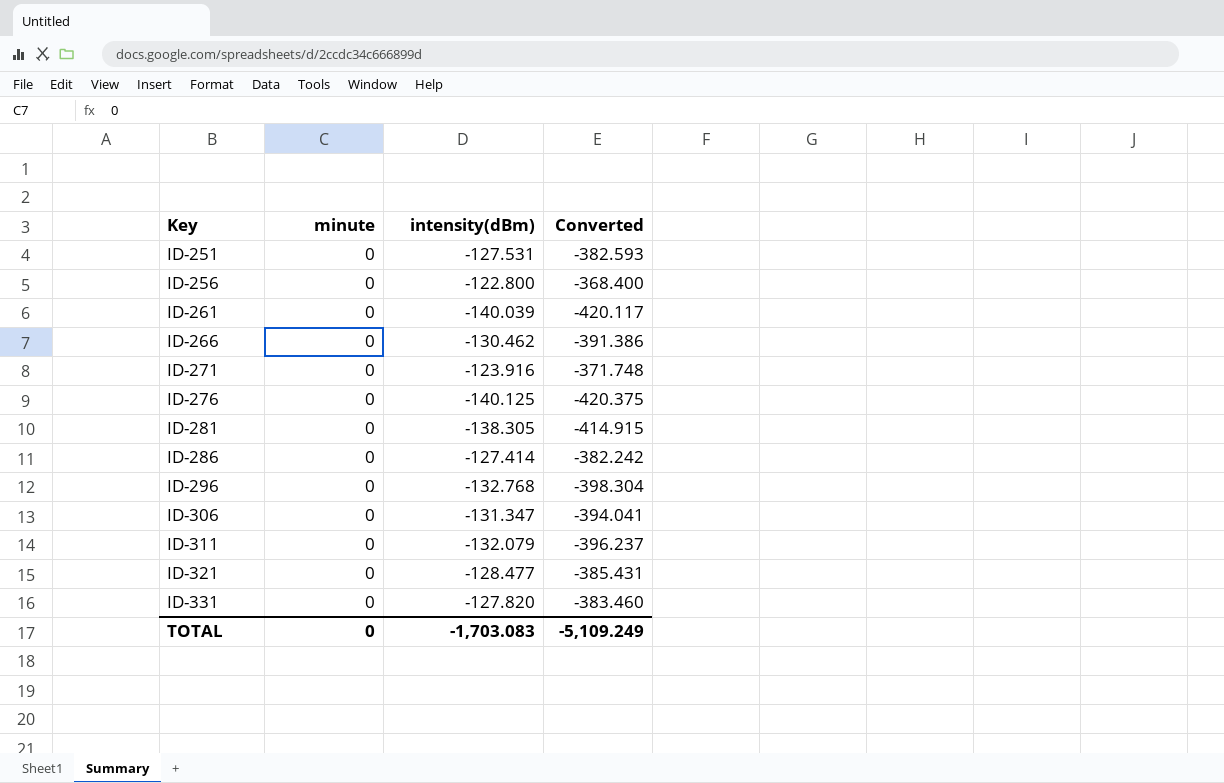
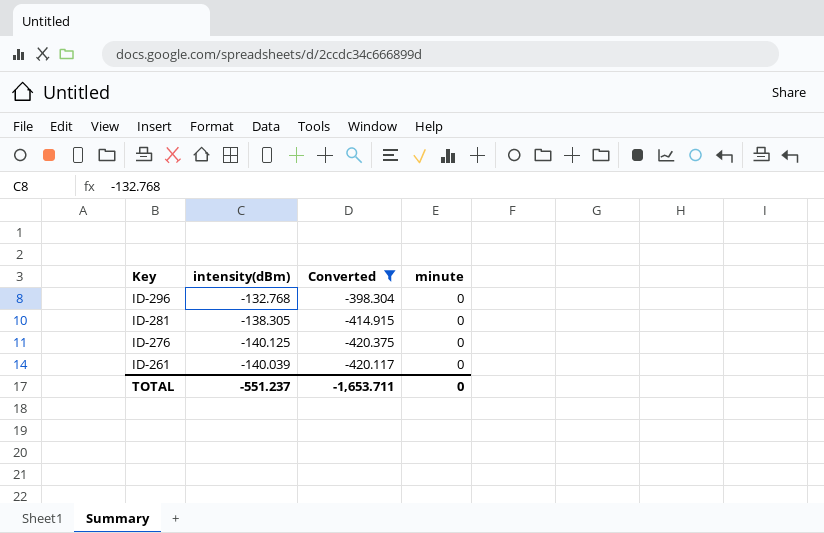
filter: none -> Converted <= -398.304
row order: Key ascending -> Key descending
column minute | position: 2 -> 4
TOTAL | intensity(dBm): -1,703.083 -> -551.237
TOTAL | Converted: -5,109.249 -> -1,653.711

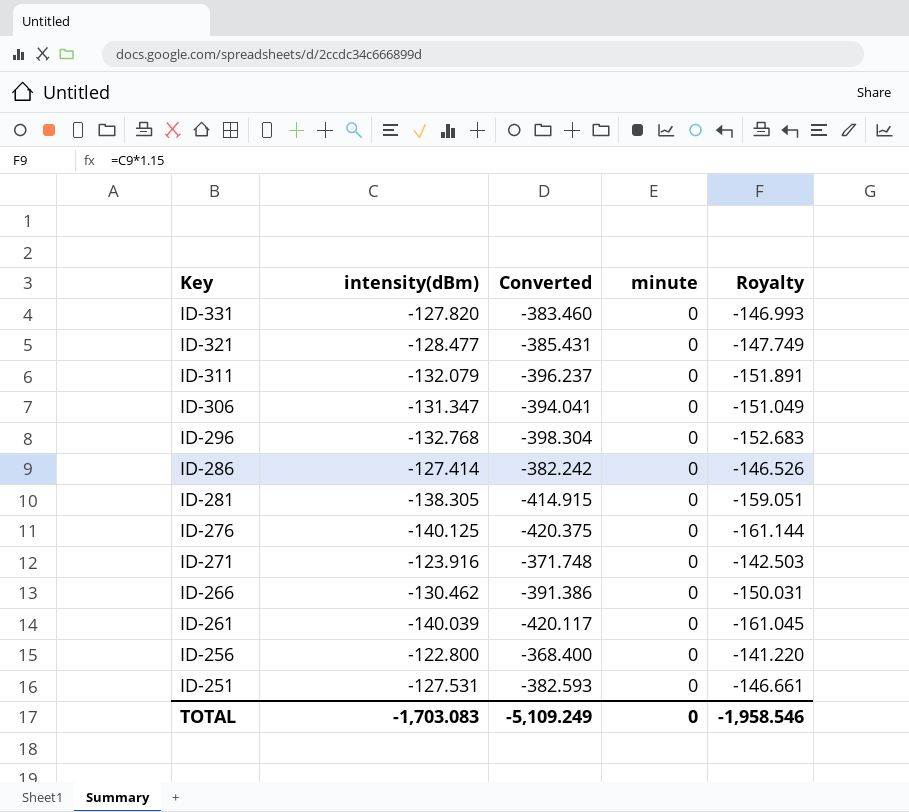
filter: Converted <= -398.304 -> none
column Royalty | formula: none -> [intensity(dBm)] * 1.15
TOTAL | intensity(dBm): -551.237 -> -1,703.083
TOTAL | Converted: -1,653.711 -> -5,109.249

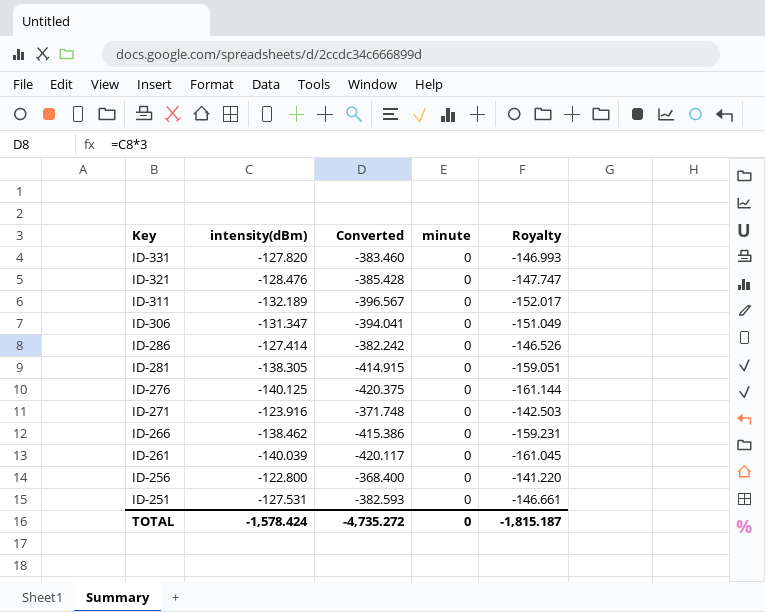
row ID-296: -132.768 | -398.304 | 0 | -152.683 -> none
ID-321 | intensity(dBm): -128.477 -> -128.476
ID-321 | Converted: -385.431 -> -385.428
ID-321 | Royalty: -147.749 -> -147.747
ID-311 | intensity(dBm): -132.079 -> -132.189
ID-311 | Converted: -396.237 -> -396.567
ID-311 | Royalty: -151.891 -> -152.017
ID-266 | intensity(dBm): -130.462 -> -138.462
ID-266 | Converted: -391.386 -> -415.386
ID-266 | Royalty: -150.031 -> -159.231
TOTAL | intensity(dBm): -1,703.083 -> -1,578.424
TOTAL | Converted: -5,109.249 -> -4,735.272
TOTAL | Royalty: -1,958.546 -> -1,815.187

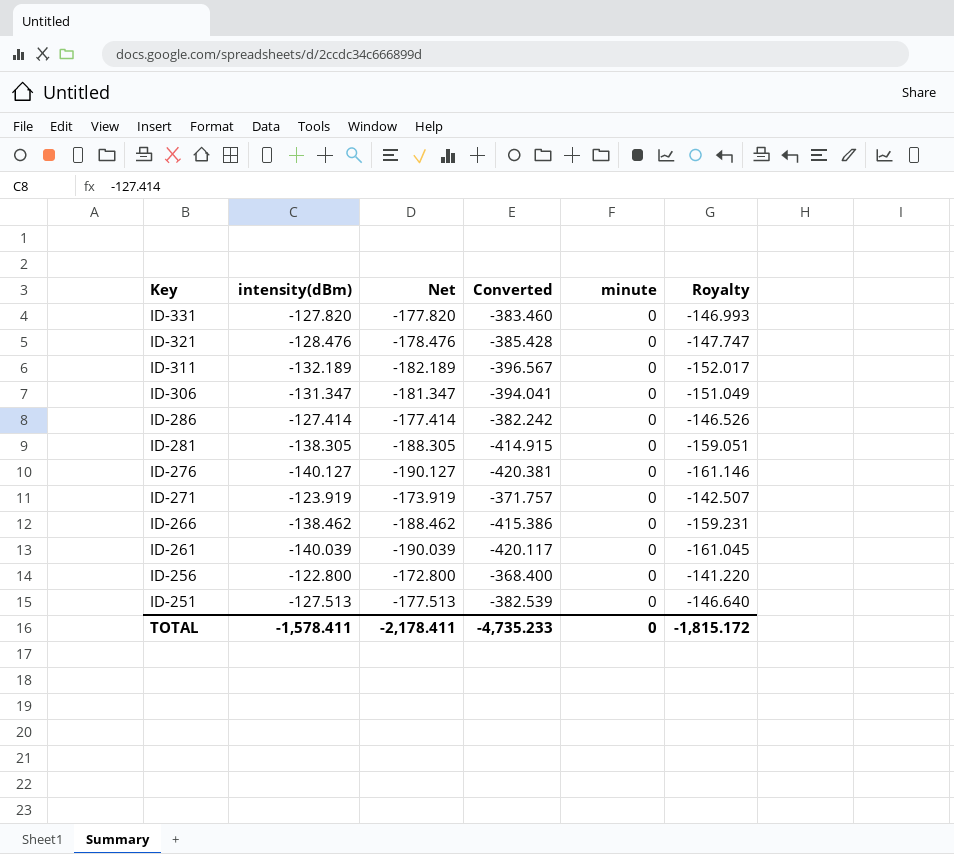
column Net | formula: none -> [intensity(dBm)] - 50
ID-276 | intensity(dBm): -140.125 -> -140.127
ID-276 | Converted: -420.375 -> -420.381
ID-276 | Royalty: -161.144 -> -161.146
ID-271 | intensity(dBm): -123.916 -> -123.919
ID-271 | Converted: -371.748 -> -371.757
ID-271 | Royalty: -142.503 -> -142.507
ID-251 | intensity(dBm): -127.531 -> -127.513
ID-251 | Converted: -382.593 -> -382.539
ID-251 | Royalty: -146.661 -> -146.640
TOTAL | intensity(dBm): -1,578.424 -> -1,578.411
TOTAL | Converted: -4,735.272 -> -4,735.233
TOTAL | Royalty: -1,815.187 -> -1,815.172

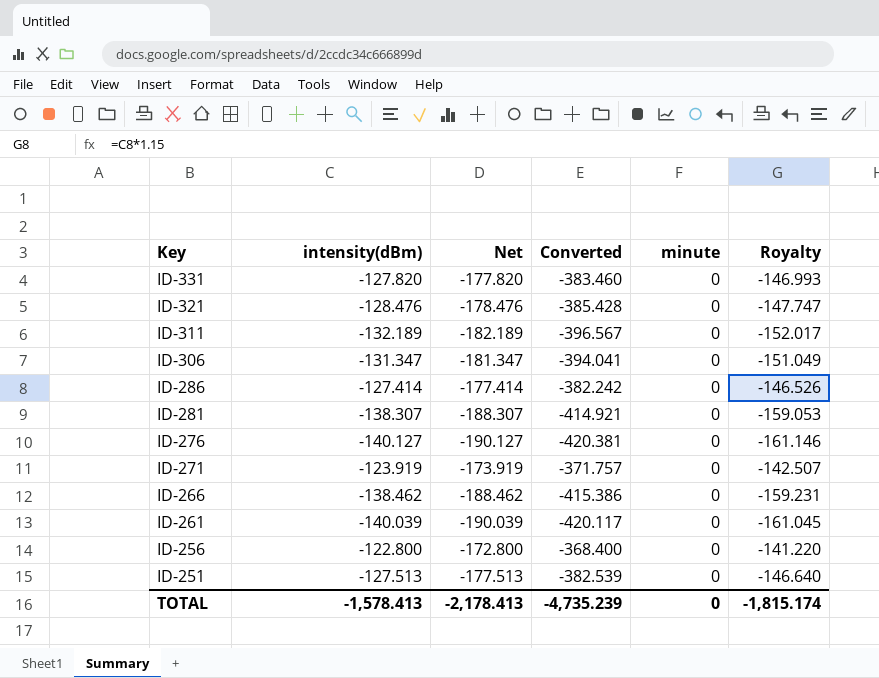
ID-281 | intensity(dBm): -138.305 -> -138.307
ID-281 | Net: -188.305 -> -188.307
ID-281 | Converted: -414.915 -> -414.921
ID-281 | Royalty: -159.051 -> -159.053
TOTAL | intensity(dBm): -1,578.411 -> -1,578.413
TOTAL | Net: -2,178.411 -> -2,178.413
TOTAL | Converted: -4,735.233 -> -4,735.239
TOTAL | Royalty: -1,815.172 -> -1,815.174

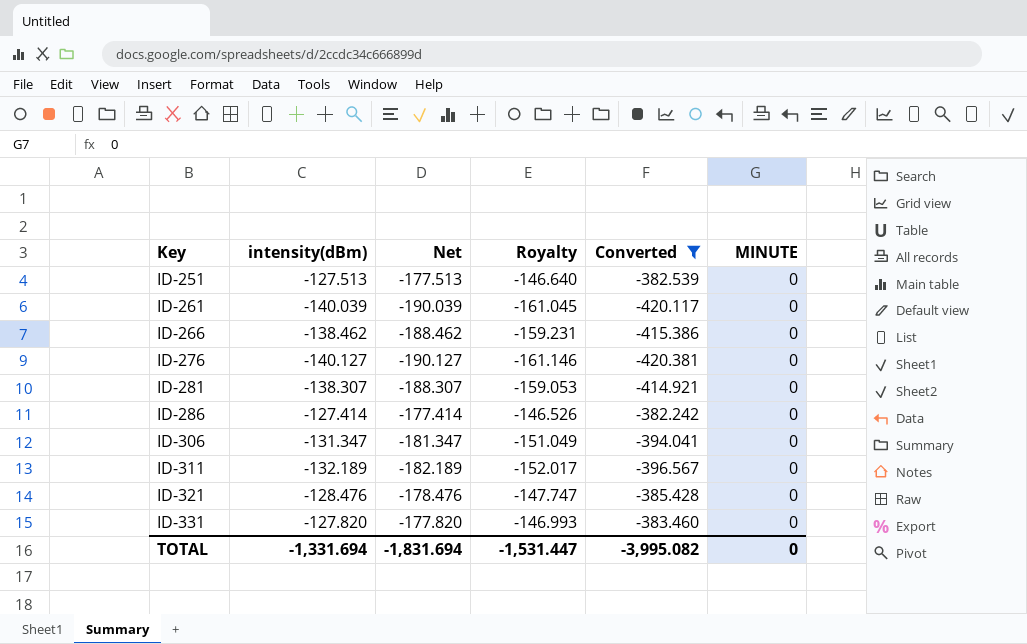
filter: none -> Converted <= -382.242
row order: Key descending -> Key ascending
column Royalty | position: 6 -> 4
column name: minute -> MINUTE
TOTAL | intensity(dBm): -1,578.413 -> -1,331.694
TOTAL | Net: -2,178.413 -> -1,831.694
TOTAL | Royalty: -1,815.174 -> -1,531.447
TOTAL | Converted: -4,735.239 -> -3,995.082

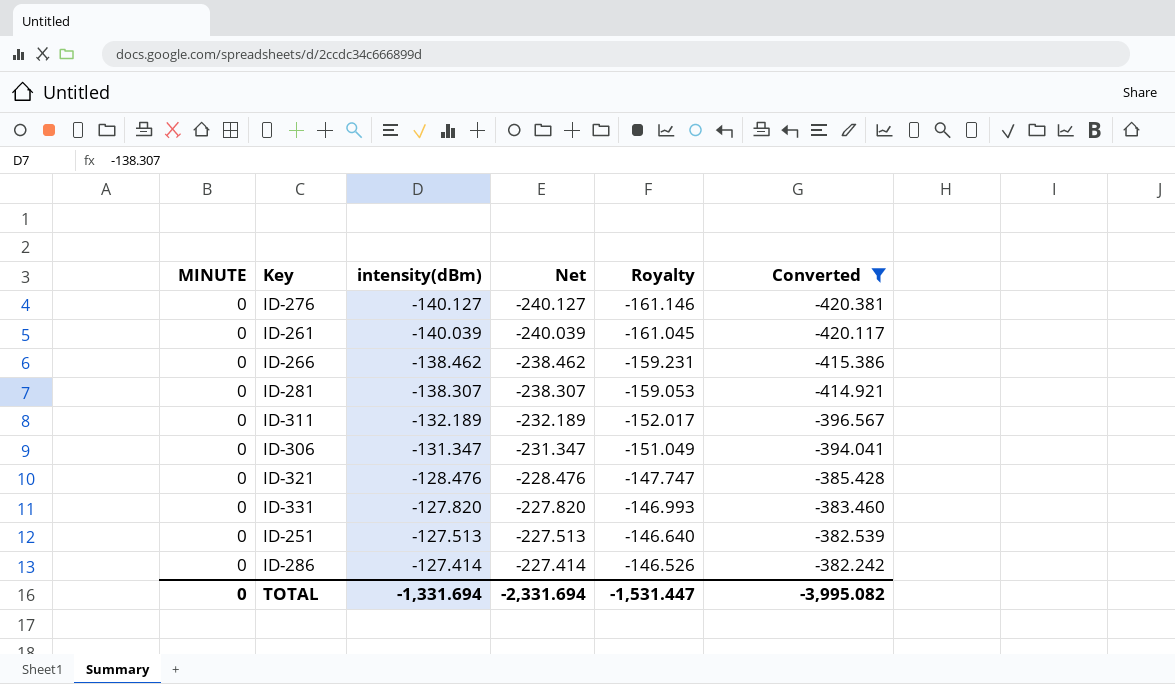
row order: Key ascending -> intensity(dBm) ascending
column MINUTE | position: 6 -> 1
column Net | formula: [intensity(dBm)] - 50 -> [intensity(dBm)] - 100
TOTAL | Net: -1,831.694 -> -2,331.694

